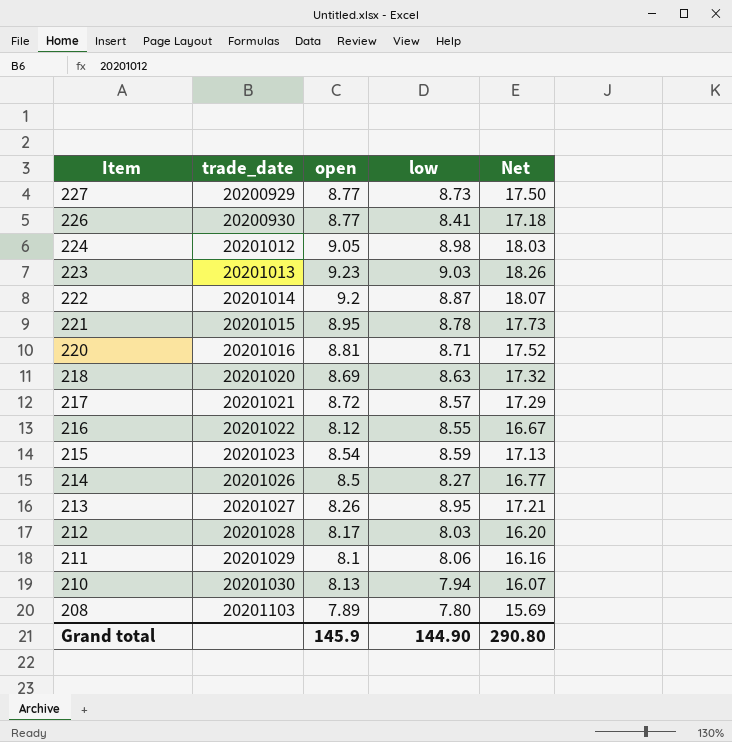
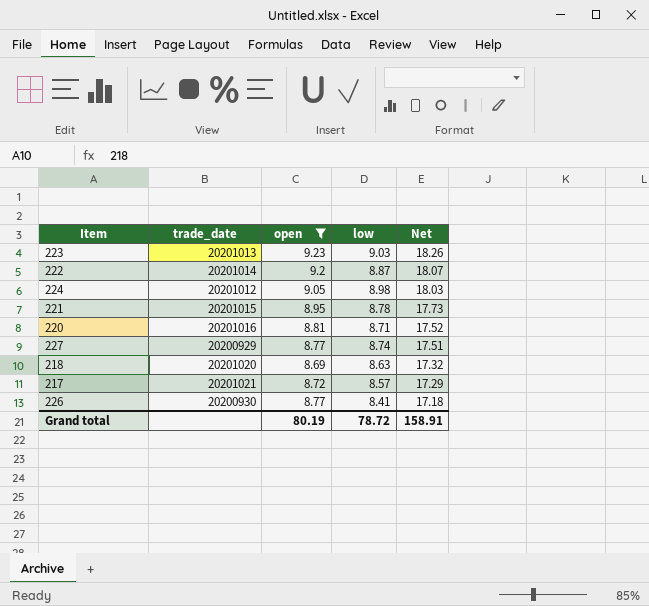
filter: none -> open >= 8.69
row order: Item descending -> Net descending
227 | low: 8.73 -> 8.74
227 | Net: 17.50 -> 17.51
Grand total | open: 145.9 -> 80.19
Grand total | low: 144.90 -> 78.72
Grand total | Net: 290.80 -> 158.91

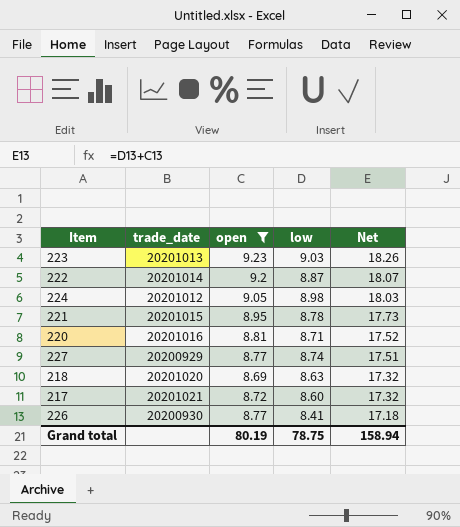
217 | low: 8.57 -> 8.60
217 | Net: 17.29 -> 17.32
Grand total | low: 78.72 -> 78.75
Grand total | Net: 158.91 -> 158.94

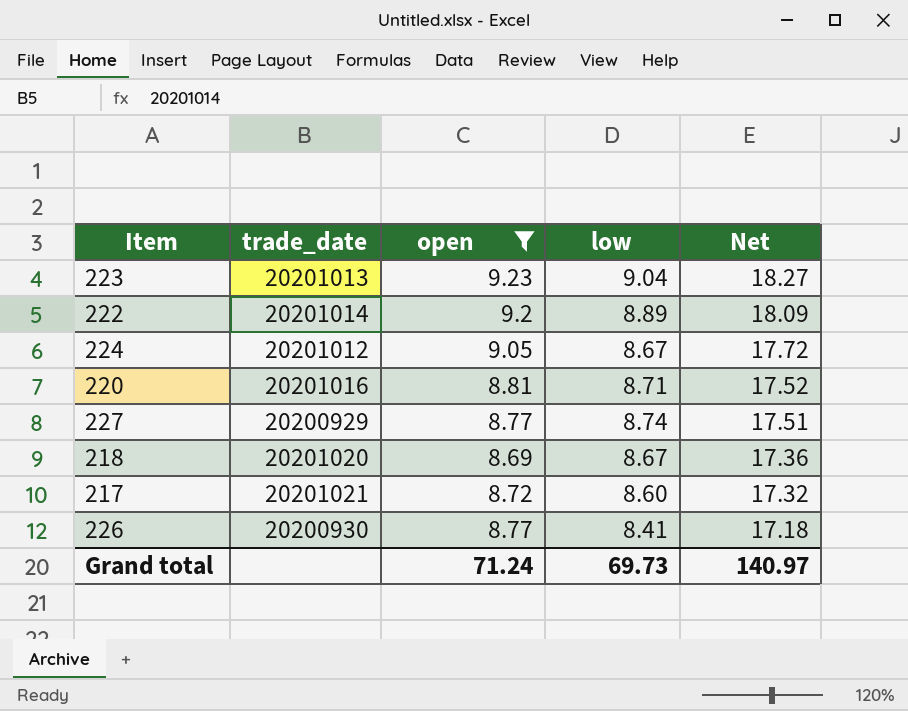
row 221: 20201015 | 8.95 | 8.78 | 17.73 -> none
223 | low: 9.03 -> 9.04
223 | Net: 18.26 -> 18.27
222 | low: 8.87 -> 8.89
222 | Net: 18.07 -> 18.09
224 | low: 8.98 -> 8.67
224 | Net: 18.03 -> 17.72
218 | low: 8.63 -> 8.67
218 | Net: 17.32 -> 17.36
Grand total | open: 80.19 -> 71.24
Grand total | low: 78.75 -> 69.73
Grand total | Net: 158.94 -> 140.97

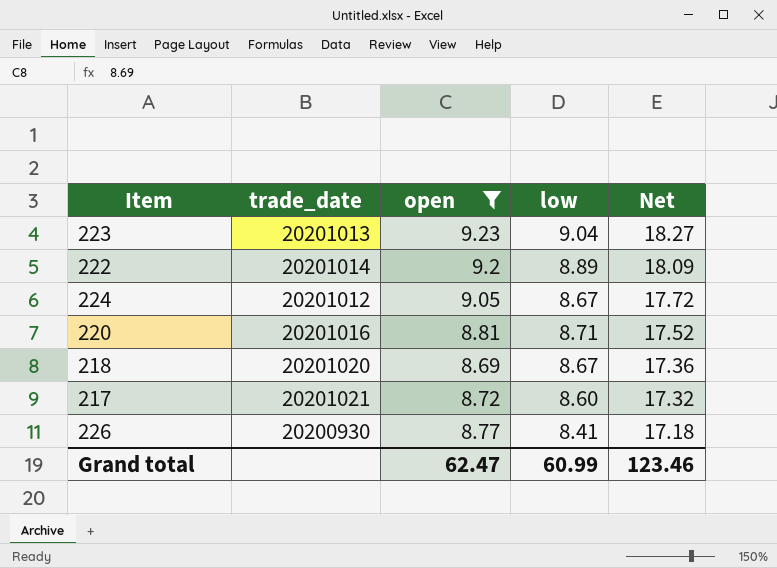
row 227: 20200929 | 8.77 | 8.74 | 17.51 -> none
Grand total | open: 71.24 -> 62.47
Grand total | low: 69.73 -> 60.99
Grand total | Net: 140.97 -> 123.46

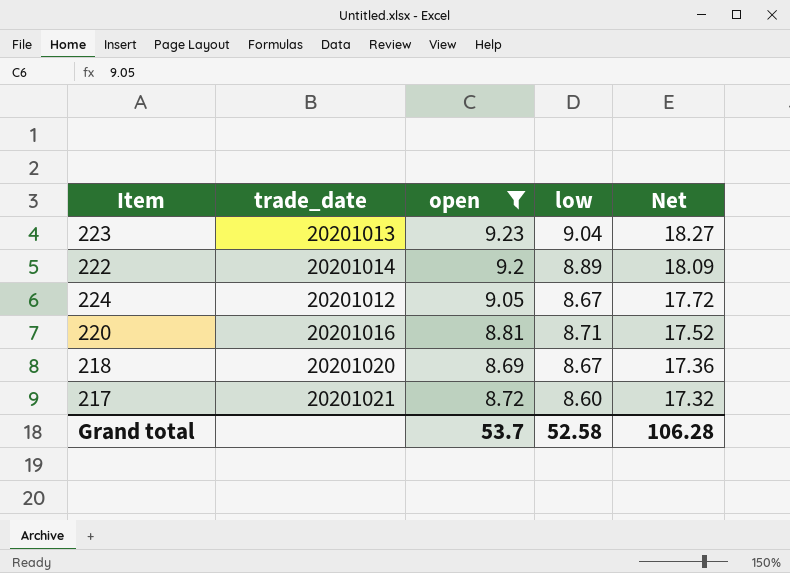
row 226: 20200930 | 8.77 | 8.41 | 17.18 -> none
Grand total | open: 62.47 -> 53.7
Grand total | low: 60.99 -> 52.58
Grand total | Net: 123.46 -> 106.28

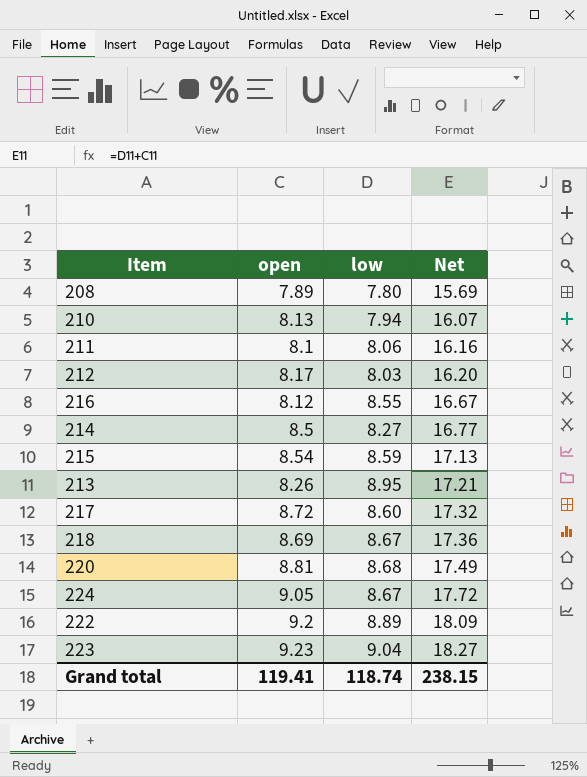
filter: open >= 8.69 -> none
row order: Net descending -> Net ascending
column trade_date | position: 2 -> none
220 | low: 8.71 -> 8.68
220 | Net: 17.52 -> 17.49
Grand total | open: 53.7 -> 119.41
Grand total | low: 52.58 -> 118.74
Grand total | Net: 106.28 -> 238.15

